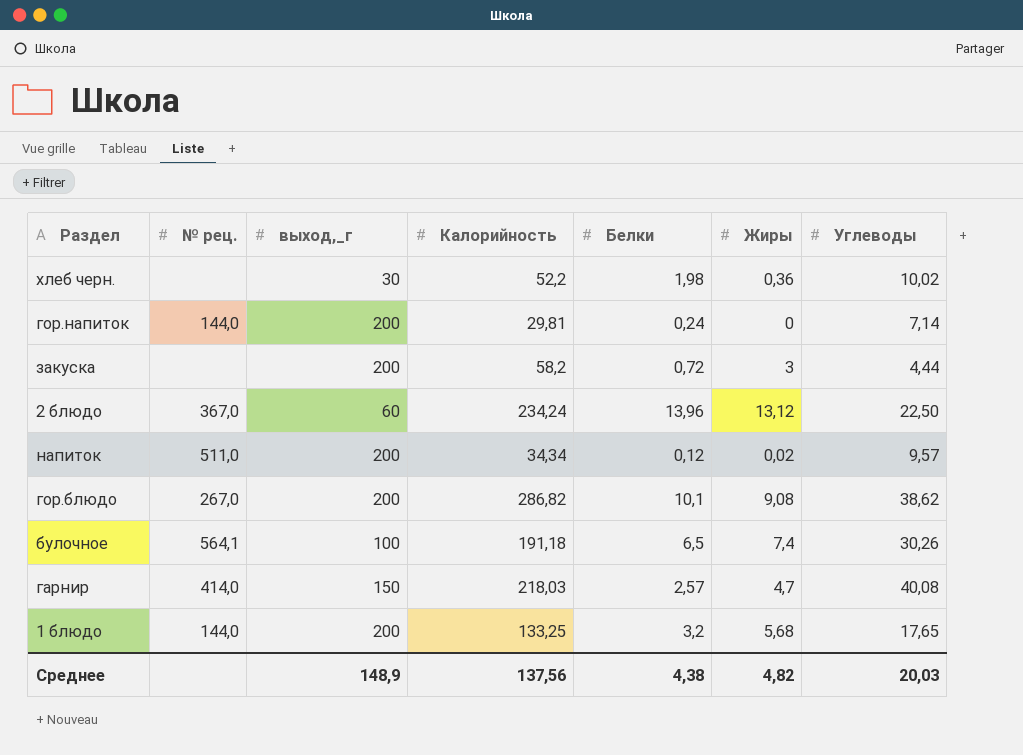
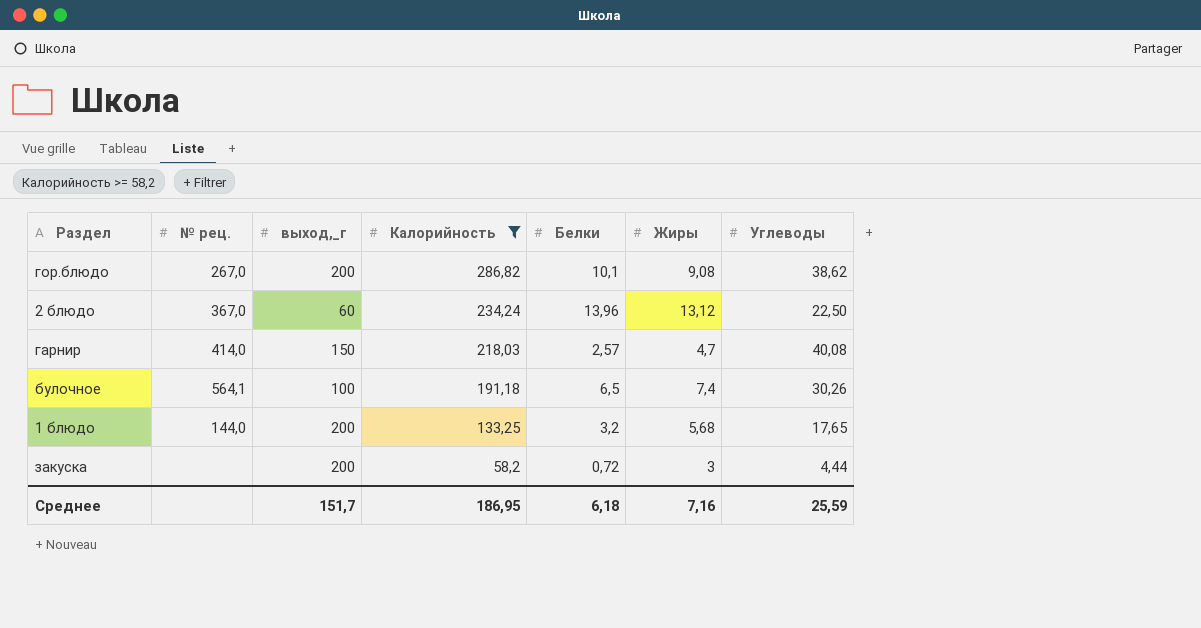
filter: none -> Калорийность >= 58,2
row order: none -> Калорийность descending
Среднее | выход,_г: 148,9 -> 151,7
Среднее | Калорийность: 137,56 -> 186,95
Среднее | Белки: 4,38 -> 6,18
Среднее | Жиры: 4,82 -> 7,16
Среднее | Углеводы: 20,03 -> 25,59

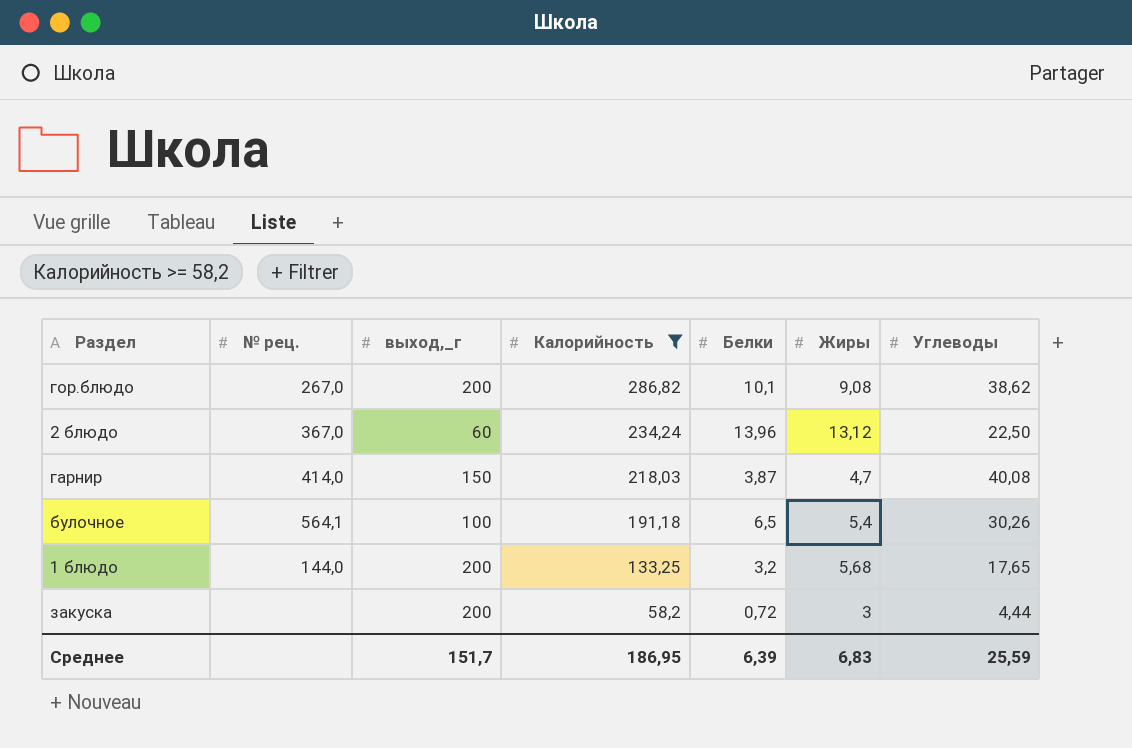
гарнир | Белки: 2,57 -> 3,87
булочное | Жиры: 7,4 -> 5,4
Среднее | Белки: 6,18 -> 6,39
Среднее | Жиры: 7,16 -> 6,83

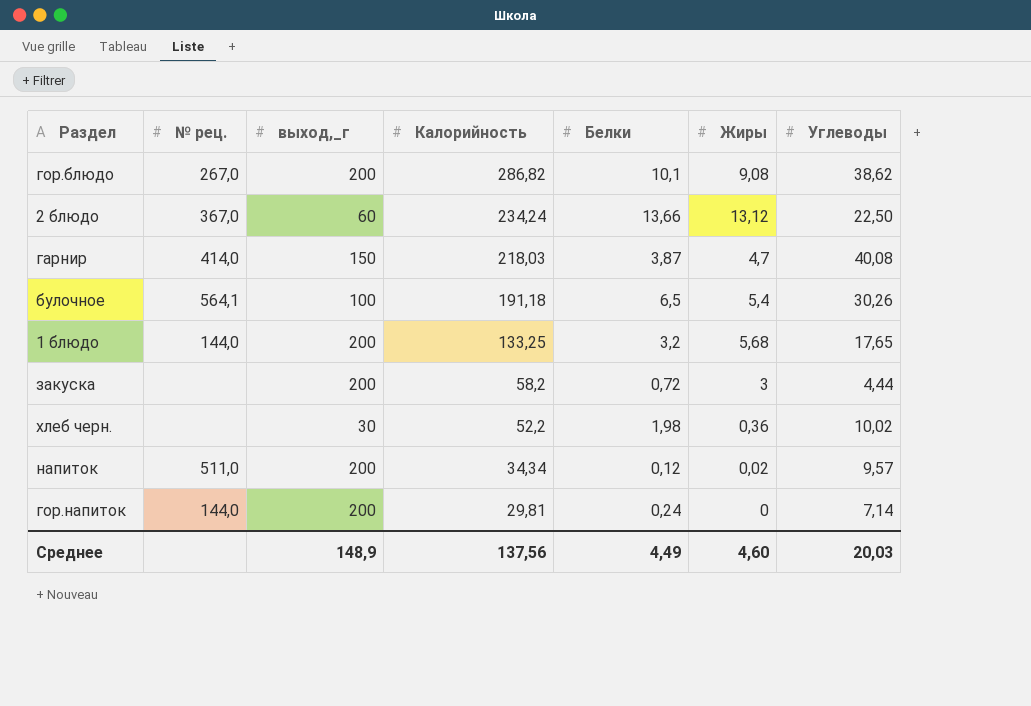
filter: Калорийность >= 58,2 -> none
2 блюдо | Белки: 13,96 -> 13,66
Среднее | выход,_г: 151,7 -> 148,9
Среднее | Калорийность: 186,95 -> 137,56
Среднее | Белки: 6,39 -> 4,49
Среднее | Жиры: 6,83 -> 4,60
Среднее | Углеводы: 25,59 -> 20,03

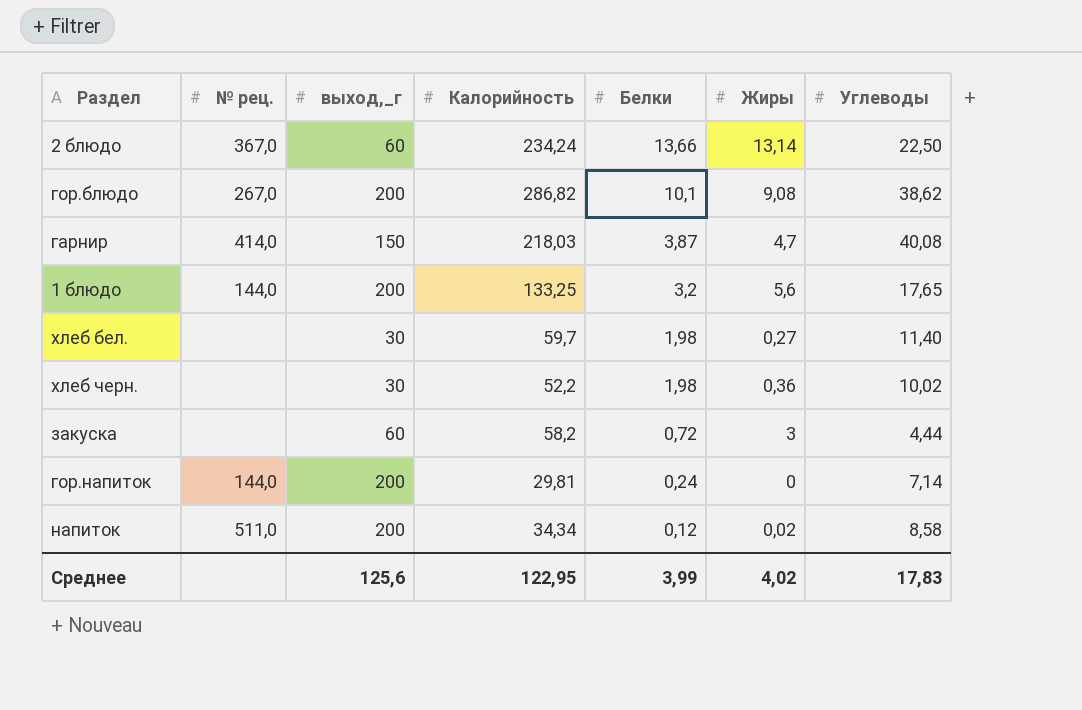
row order: Калорийность descending -> Белки descending
row булочное: 564,1 | 100 | 191,18 | 6,5 | 5,4 | 30,26 -> none
2 блюдо | Жиры: 13,12 -> 13,14
1 блюдо | Жиры: 5,68 -> 5,6
row хлеб бел.: none -> none | 30 | 59,7 | 1,98 | 0,27 | 11,40
закуска | выход,_г: 200 -> 60
напиток | Углеводы: 9,57 -> 8,58
Среднее | выход,_г: 148,9 -> 125,6
Среднее | Калорийность: 137,56 -> 122,95
Среднее | Белки: 4,49 -> 3,99
Среднее | Жиры: 4,60 -> 4,02
Среднее | Углеводы: 20,03 -> 17,83

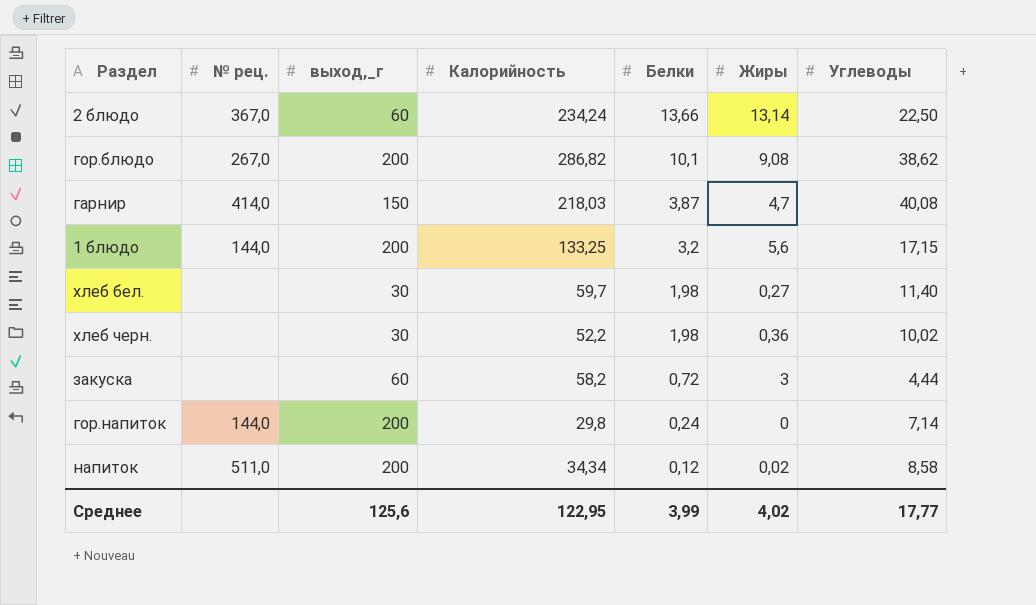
1 блюдо | Углеводы: 17,65 -> 17,15
гор.напиток | Калорийность: 29,81 -> 29,8
Среднее | Углеводы: 17,83 -> 17,77

